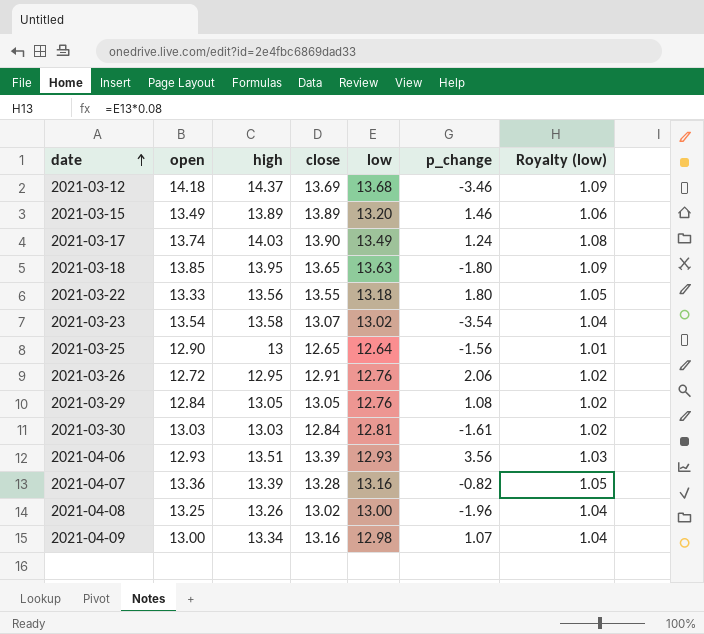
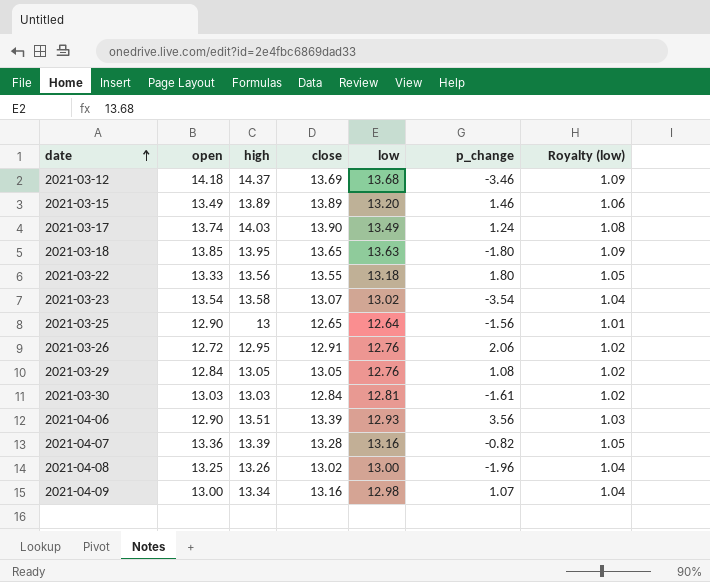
2021-04-06 | open: 12.93 -> 12.90

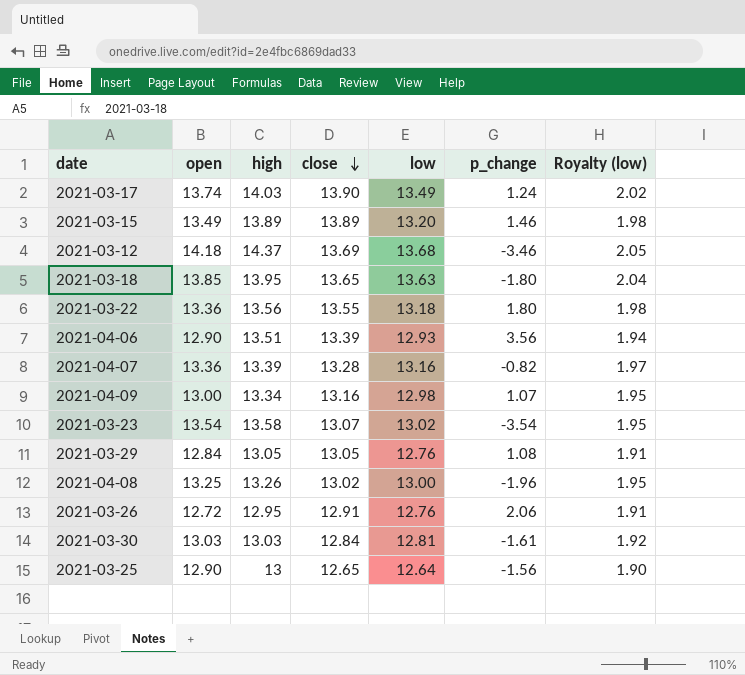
row order: date ascending -> close descending
column Royalty (low) | formula: [low] * 0.08 -> [low] * 0.15
2021-03-22 | open: 13.33 -> 13.36

